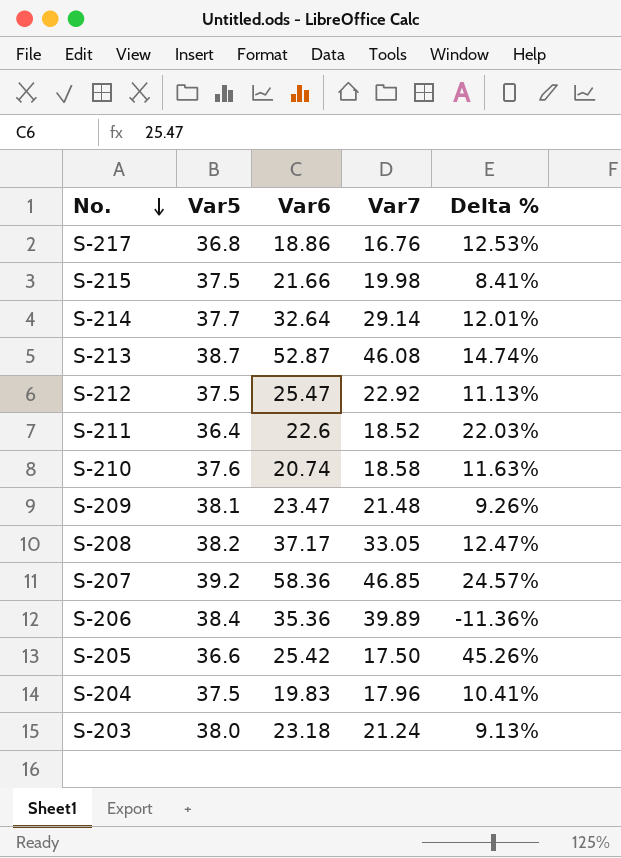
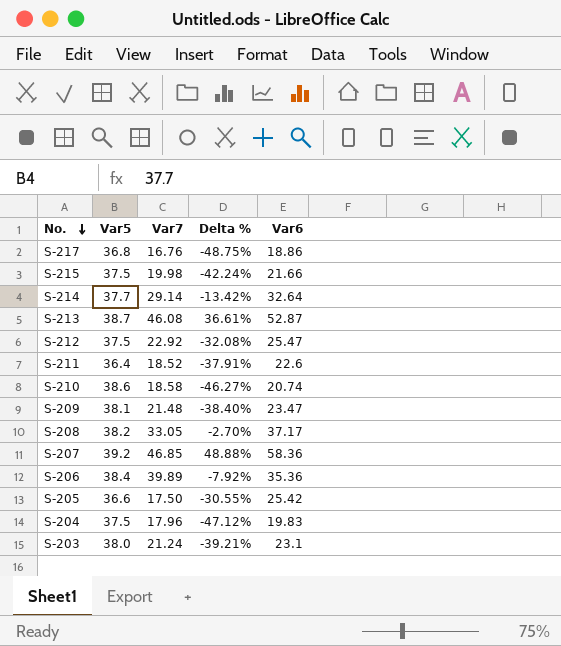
column Delta % | formula: ([Var6] - [Var7]) / [Var7] -> ([Var6] - [Var5]) / [Var5]
column Var6 | position: 3 -> 5
S-210 | Var5: 37.6 -> 38.6
S-203 | Var6: 23.18 -> 23.1

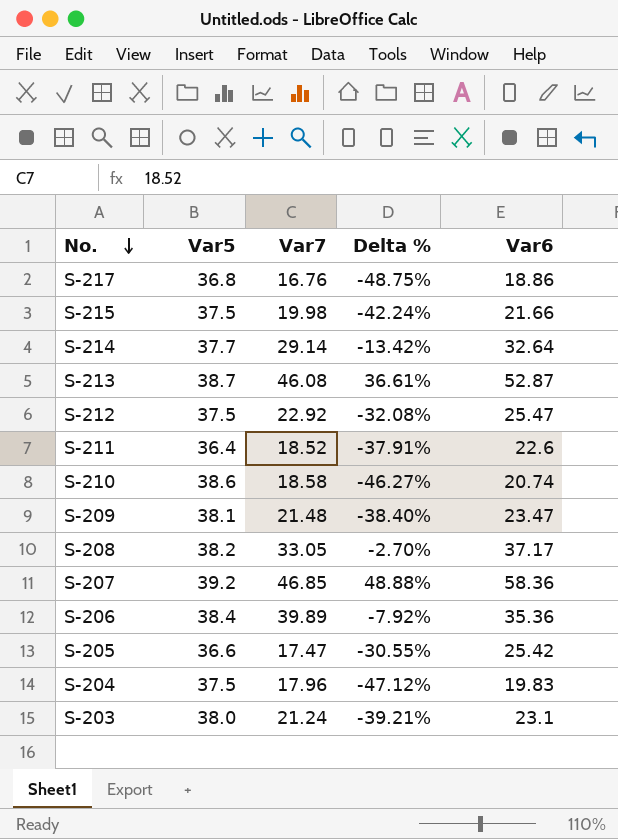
S-205 | Var7: 17.50 -> 17.47

